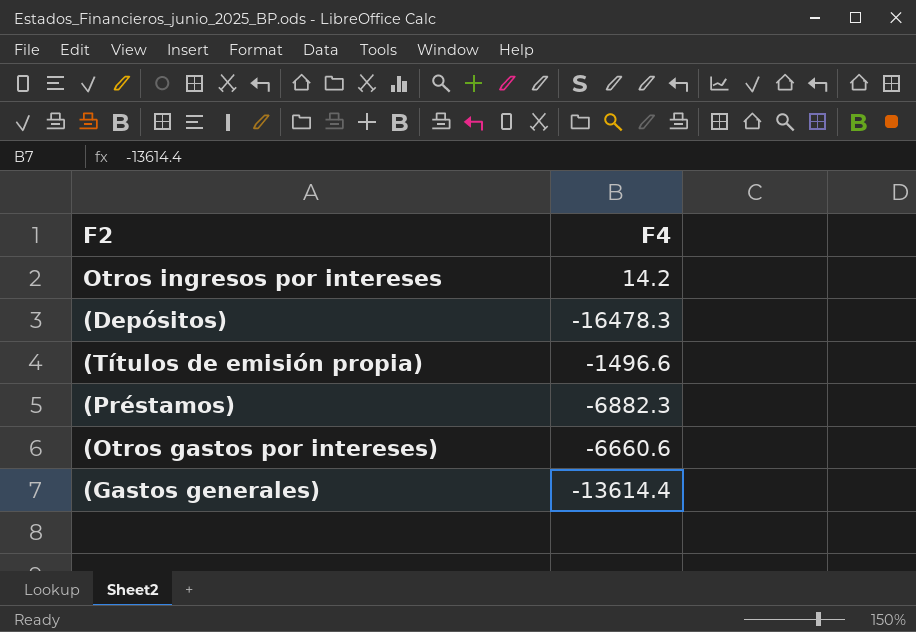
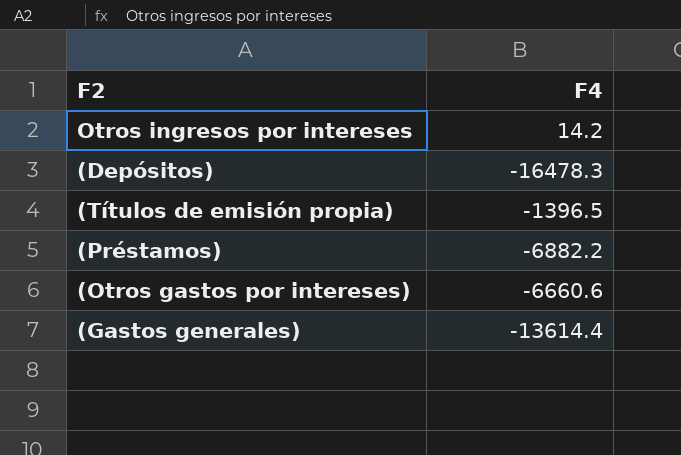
(Títulos de emisión propia) | F4: -1496.6 -> -1396.5
(Préstamos) | F4: -6882.3 -> -6882.2

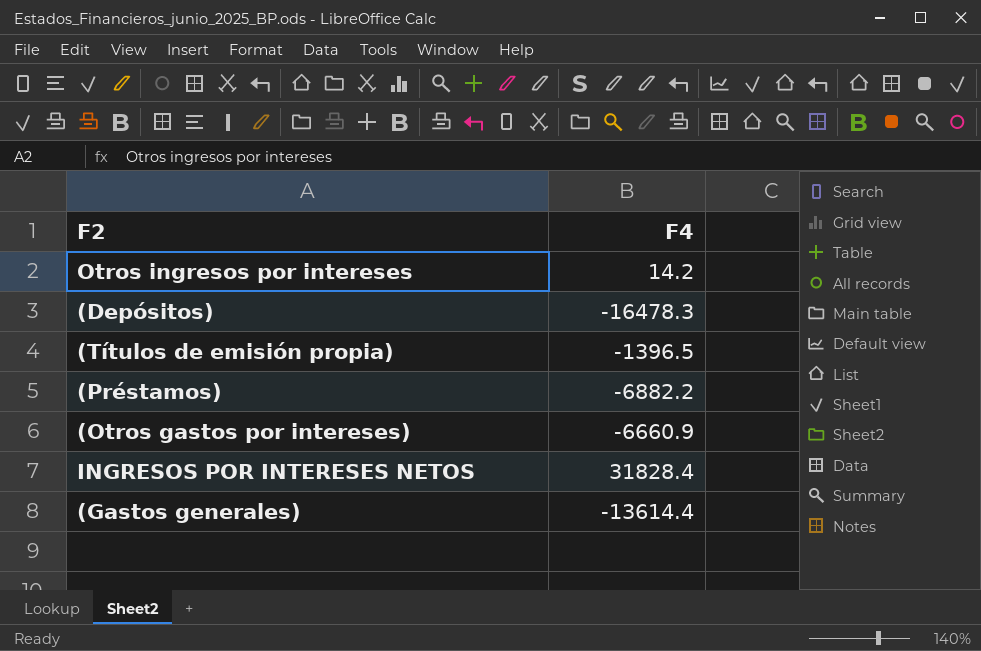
(Otros gastos por intereses) | F4: -6660.6 -> -6660.9
row INGRESOS POR INTERESES NETOS: none -> 31828.4

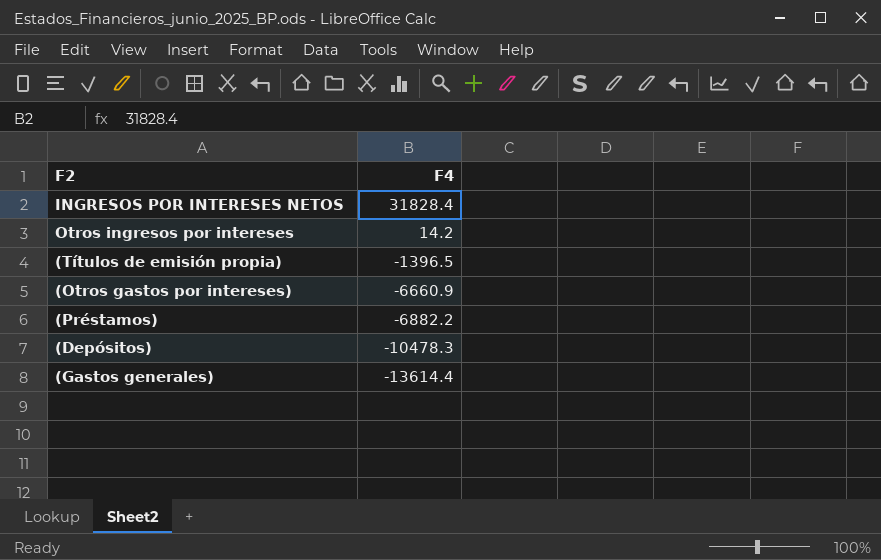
row order: none -> F4 descending
(Depósitos) | F4: -16478.3 -> -10478.3

